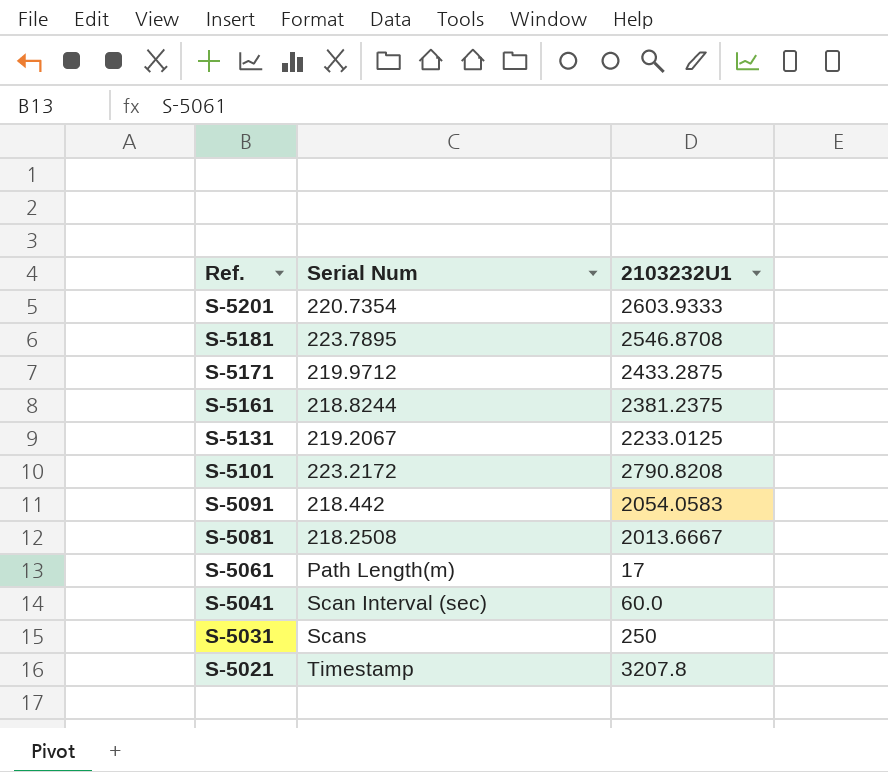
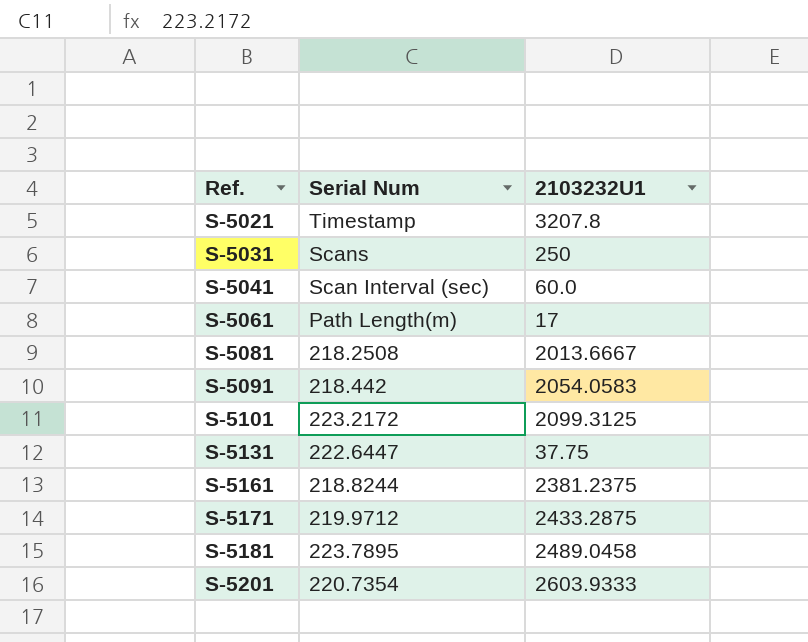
row order: Ref. descending -> Ref. ascending
S-5101 | 2103232U1: 2790.8208 -> 2099.3125
S-5131 | Serial Num: 219.2067 -> 222.6447
S-5131 | 2103232U1: 2233.0125 -> 37.75
S-5181 | 2103232U1: 2546.8708 -> 2489.0458

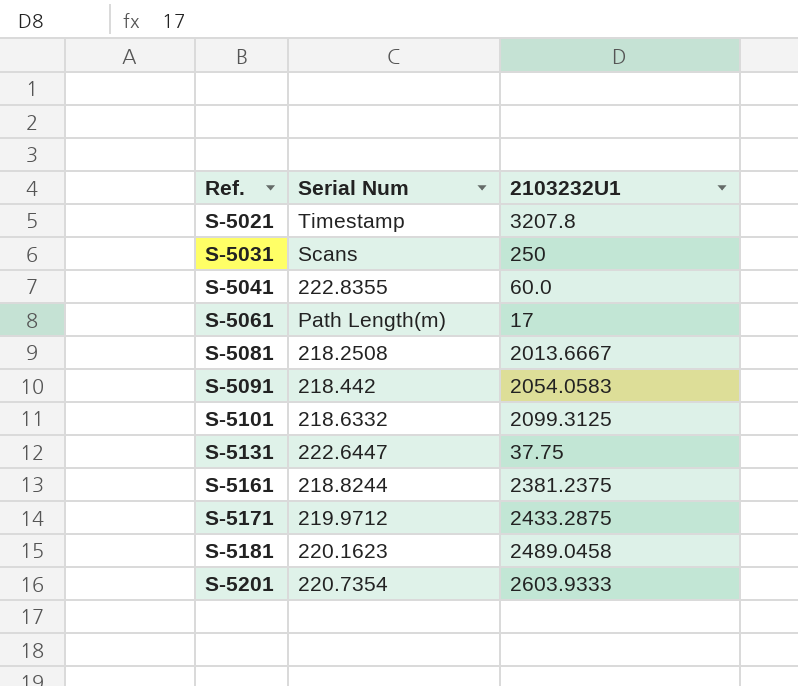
S-5041 | Serial Num: Scan Interval (sec) -> 222.8355
S-5101 | Serial Num: 223.2172 -> 218.6332
S-5181 | Serial Num: 223.7895 -> 220.1623

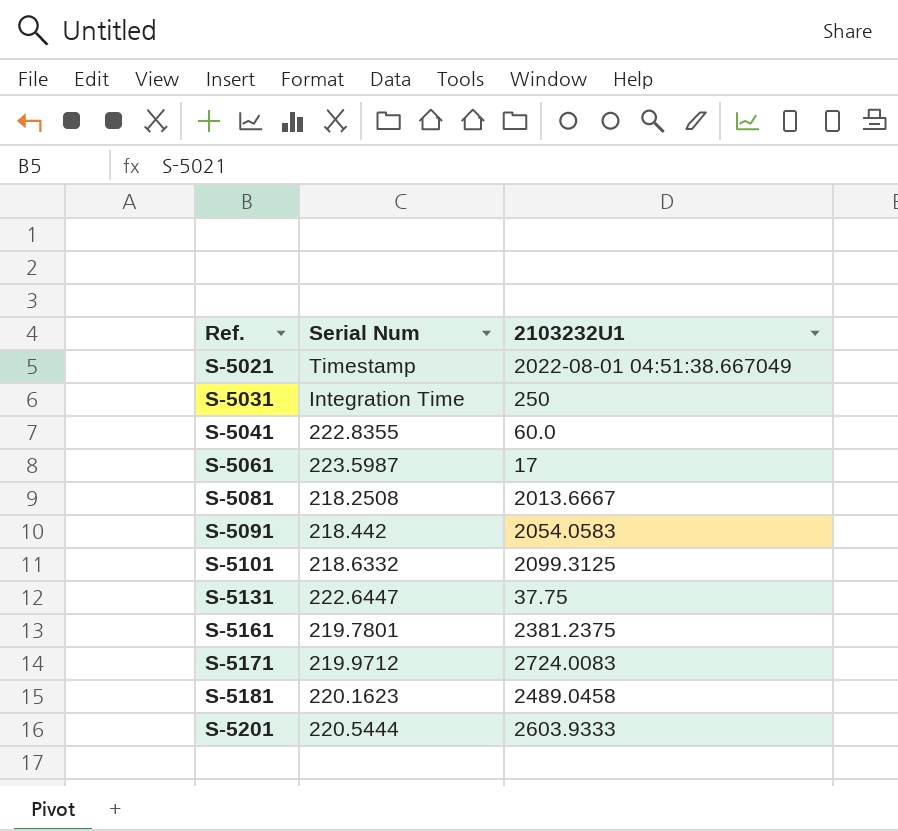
S-5021 | 2103232U1: 3207.8 -> 2022-08-01 04:51:38.667049
S-5031 | Serial Num: Scans -> Integration Time
S-5061 | Serial Num: Path Length(m) -> 223.5987
S-5161 | Serial Num: 218.8244 -> 219.7801
S-5171 | 2103232U1: 2433.2875 -> 2724.0083
S-5201 | Serial Num: 220.7354 -> 220.5444

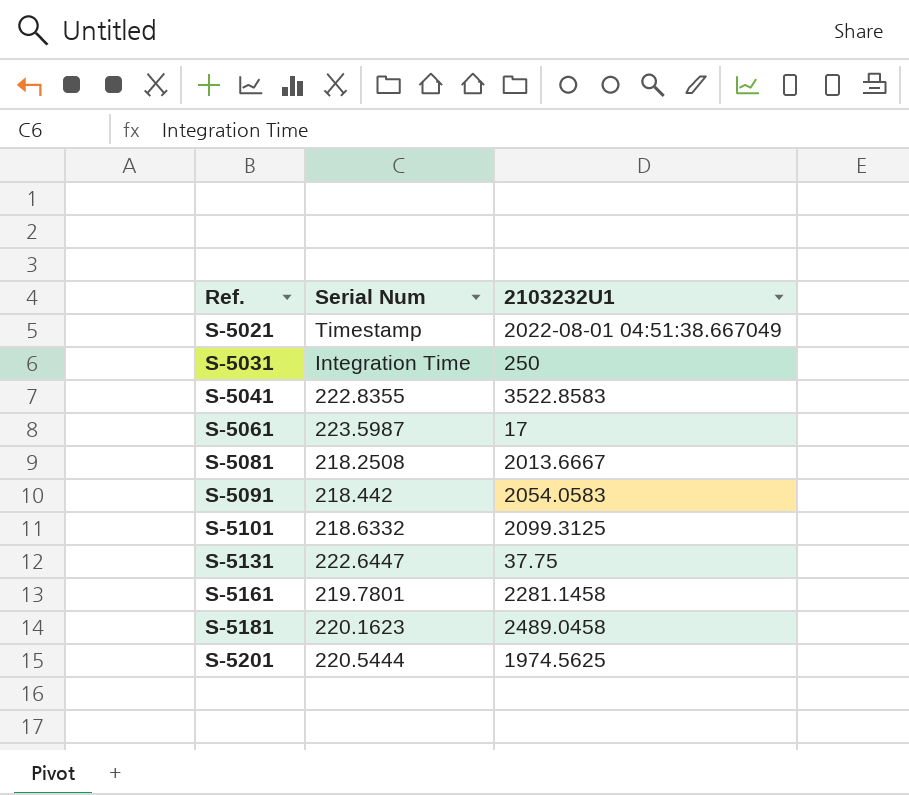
row S-5171: 219.9712 | 2724.0083 -> none
S-5041 | 2103232U1: 60.0 -> 3522.8583
S-5161 | 2103232U1: 2381.2375 -> 2281.1458
S-5201 | 2103232U1: 2603.9333 -> 1974.5625

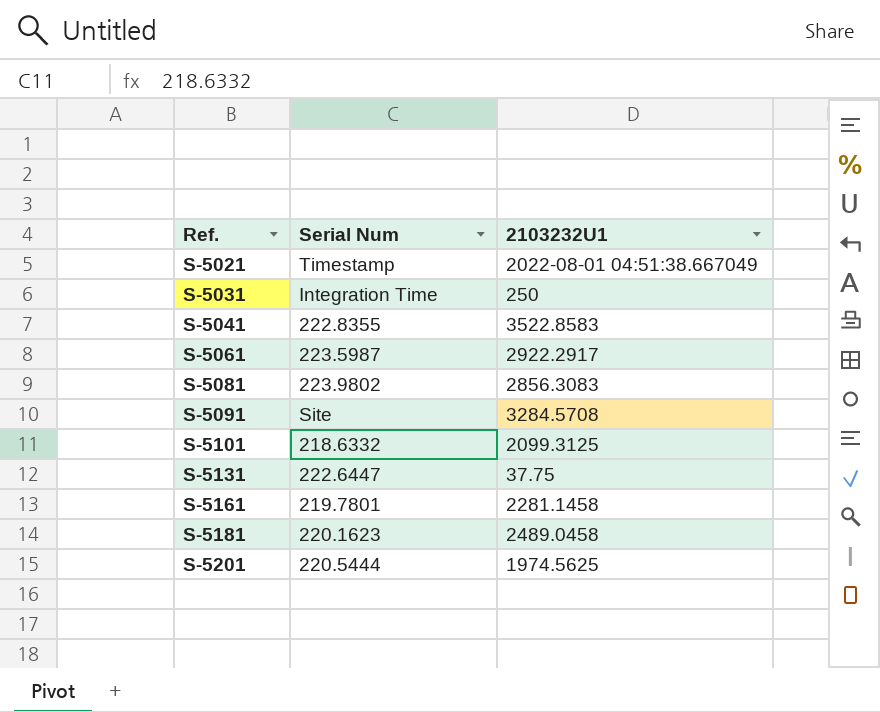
S-5061 | 2103232U1: 17 -> 2922.2917
S-5081 | Serial Num: 218.2508 -> 223.9802
S-5081 | 2103232U1: 2013.6667 -> 2856.3083
S-5091 | Serial Num: 218.442 -> Site
S-5091 | 2103232U1: 2054.0583 -> 3284.5708

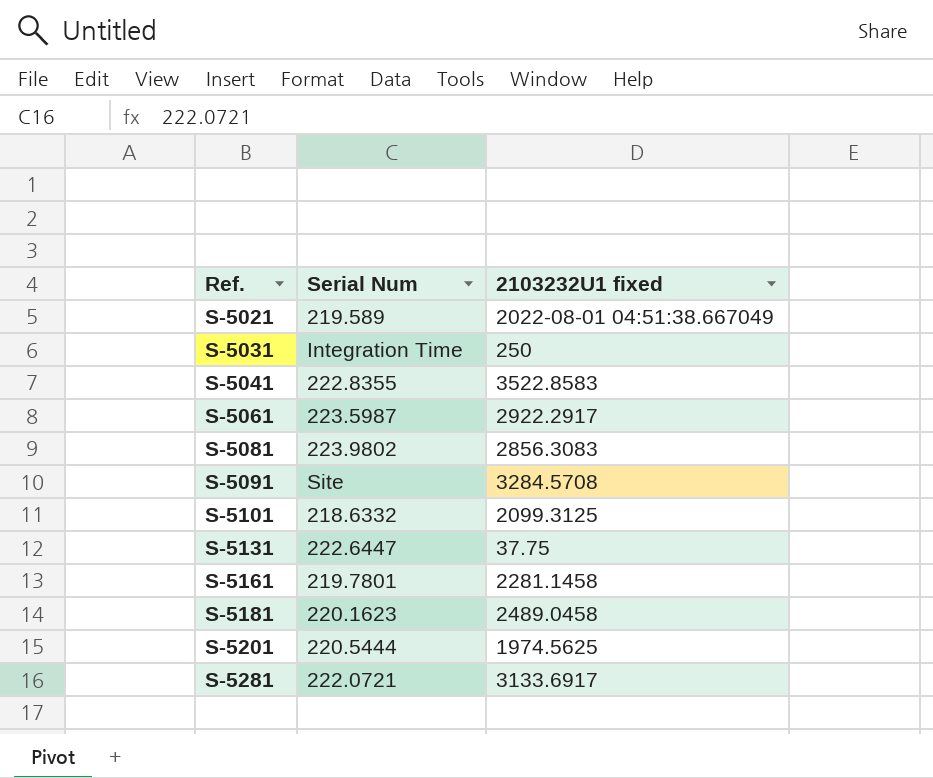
column name: 2103232U1 -> 2103232U1 fixed
S-5021 | Serial Num: Timestamp -> 219.589
row S-5281: none -> 222.0721 | 3133.6917

